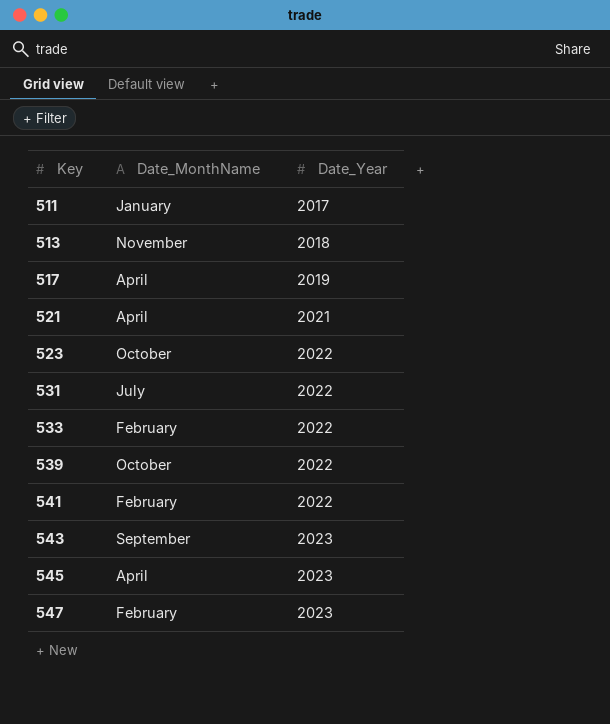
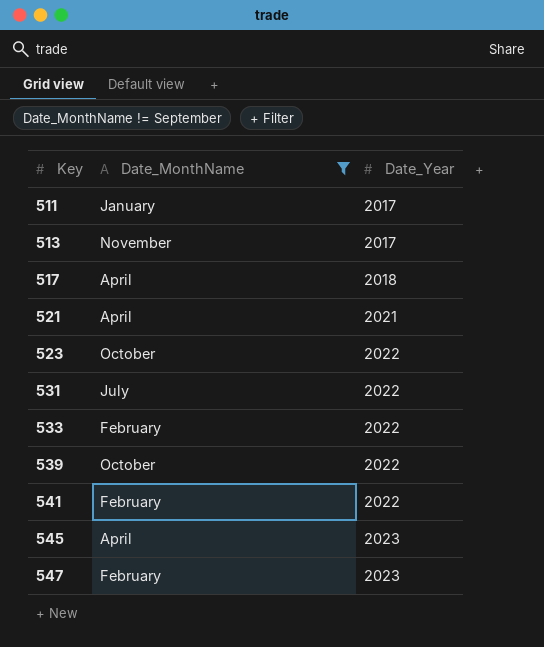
filter: none -> Date_MonthName != September
513 | Date_Year: 2018 -> 2017
517 | Date_Year: 2019 -> 2018

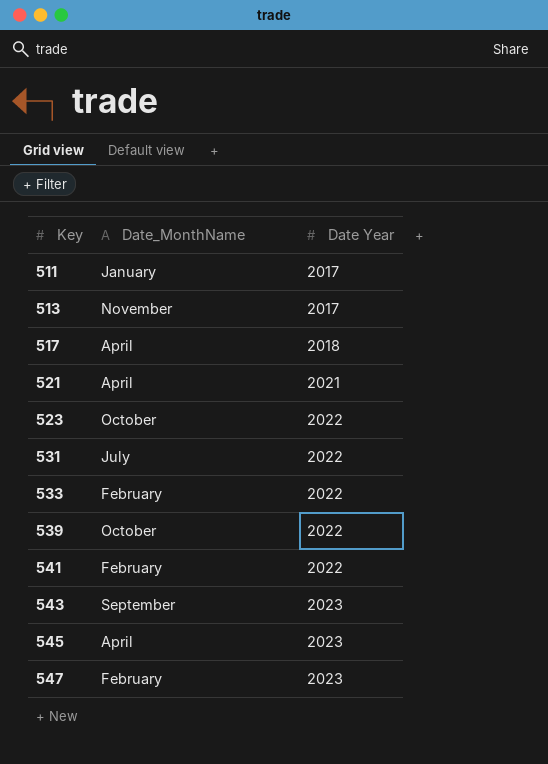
filter: Date_MonthName != September -> none
column name: Date_Year -> Date Year

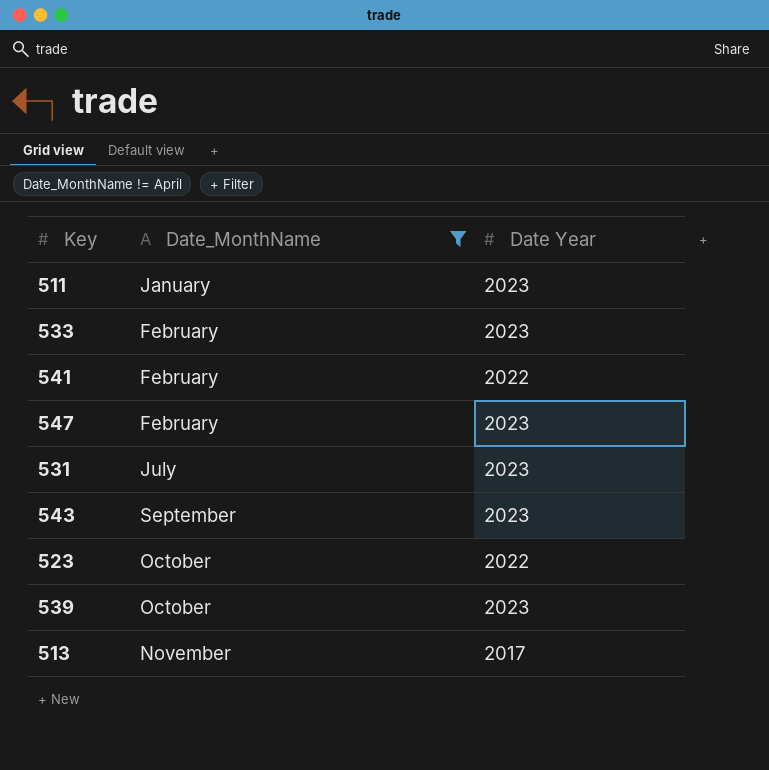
filter: none -> Date_MonthName != April
row order: Key ascending -> Date_MonthName ascending
511 | Date Year: 2017 -> 2023
533 | Date Year: 2022 -> 2023
531 | Date Year: 2022 -> 2023
539 | Date Year: 2022 -> 2023

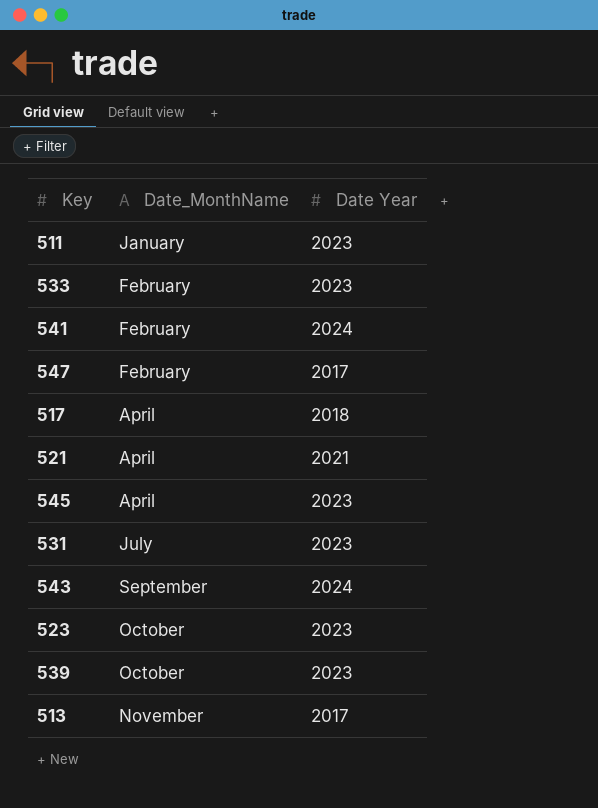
filter: Date_MonthName != April -> none
541 | Date Year: 2022 -> 2024
547 | Date Year: 2023 -> 2017
543 | Date Year: 2023 -> 2024
523 | Date Year: 2022 -> 2023

